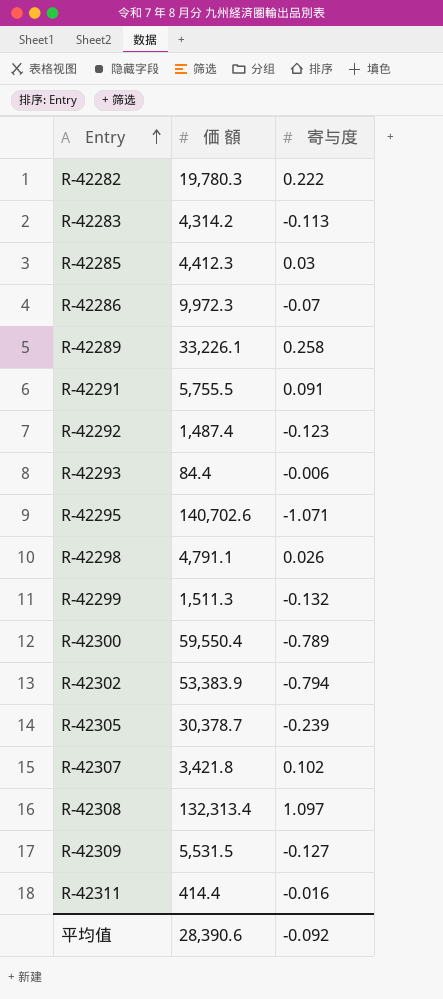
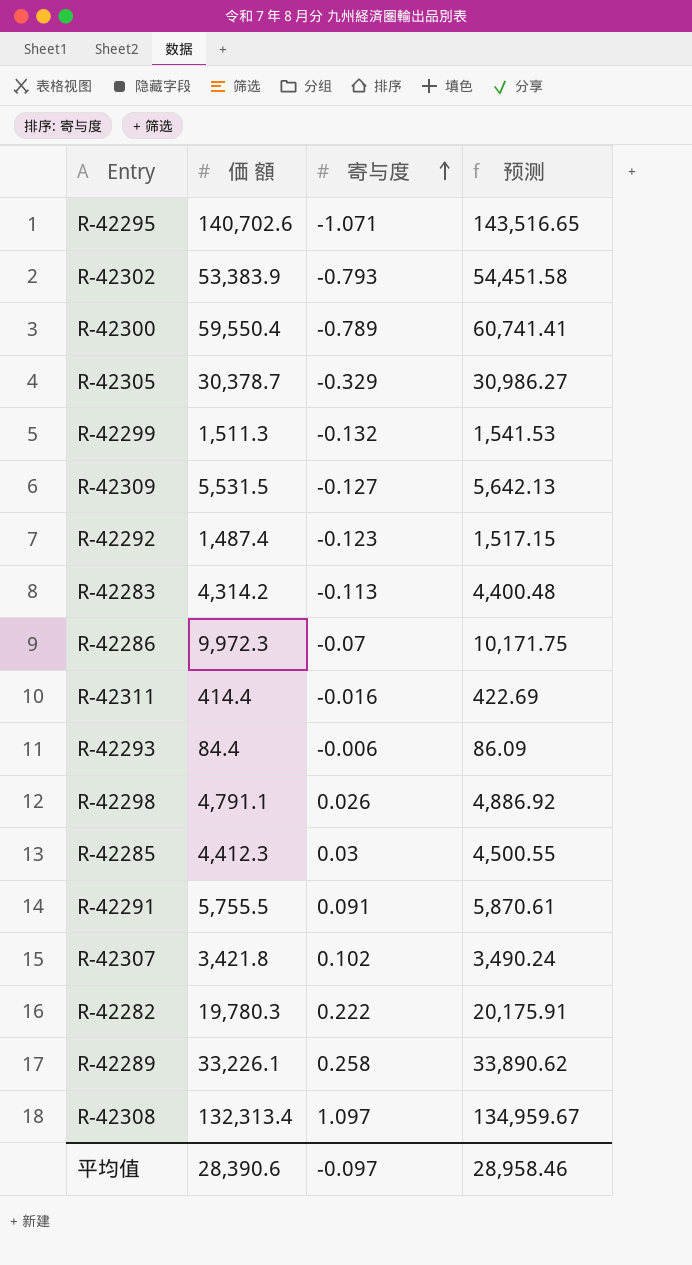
row order: Entry ascending -> 寄与度 ascending
column 预测 | formula: none -> [価 額] * 1.02
R-42302 | 寄与度: -0.794 -> -0.793
R-42305 | 寄与度: -0.239 -> -0.329
平均值 | 寄与度: -0.092 -> -0.097

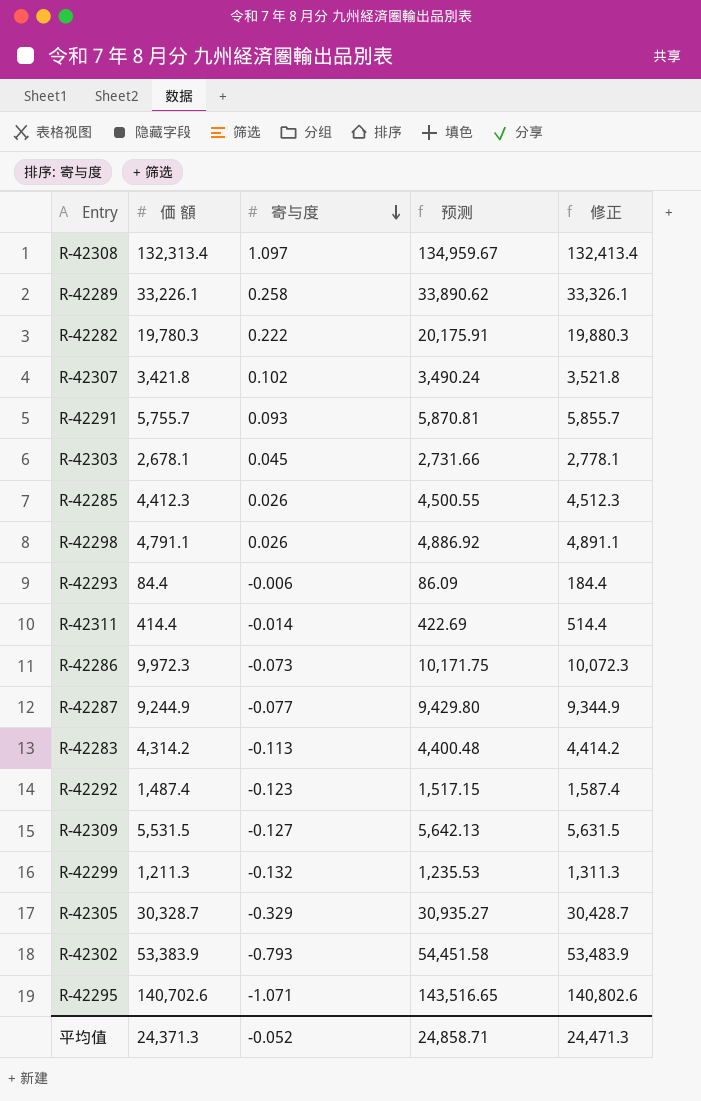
row order: 寄与度 ascending -> 寄与度 descending
column 修正 | formula: none -> [価 額] + 100
row R-42300: 59,550.4 | -0.789 | 60,741.41 -> none
R-42291 | 価 額: 5,755.5 -> 5,755.7
R-42291 | 寄与度: 0.091 -> 0.093
R-42291 | 预测: 5,870.61 -> 5,870.81
row R-42303: none -> 2,678.1 | 0.045 | 2,731.66 | 2,778.1
R-42285 | 寄与度: 0.03 -> 0.026
R-42311 | 寄与度: -0.016 -> -0.014
R-42286 | 寄与度: -0.07 -> -0.073
row R-42287: none -> 9,244.9 | -0.077 | 9,429.80 | 9,344.9
R-42299 | 価 額: 1,511.3 -> 1,211.3
R-42299 | 预测: 1,541.53 -> 1,235.53
R-42305 | 価 額: 30,378.7 -> 30,328.7
R-42305 | 预测: 30,986.27 -> 30,935.27
平均值 | 価 額: 28,390.6 -> 24,371.3
平均值 | 寄与度: -0.097 -> -0.052
平均值 | 预测: 28,958.46 -> 24,858.71

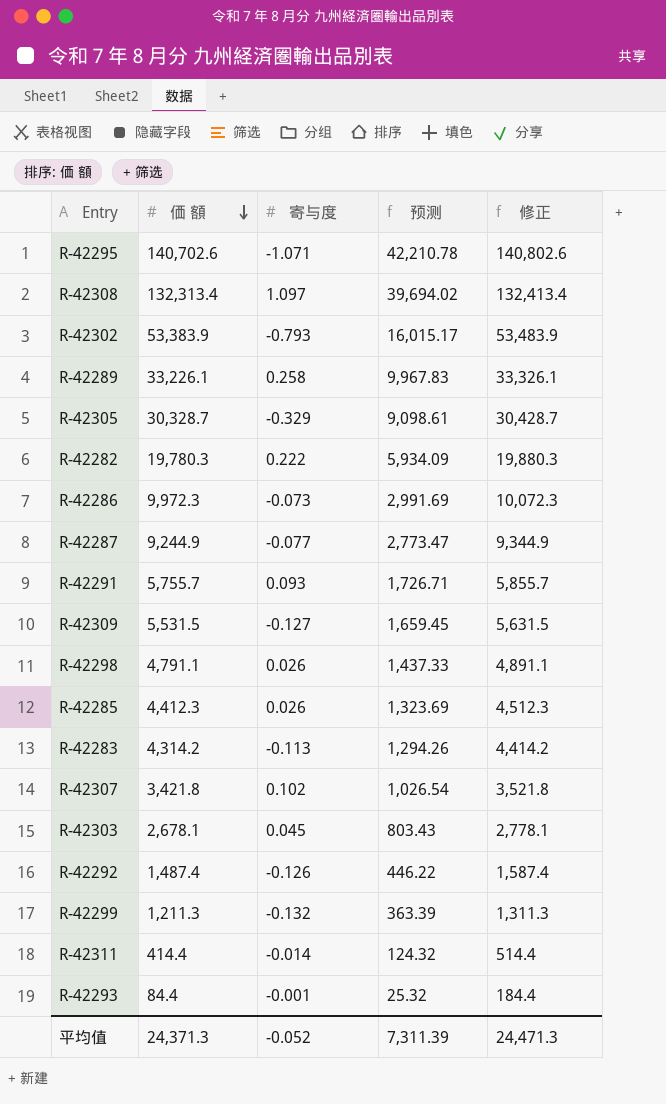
row order: 寄与度 descending -> 価 額 descending
column 预测 | formula: [価 額] * 1.02 -> [価 額] * 0.3
R-42292 | 寄与度: -0.123 -> -0.126
R-42293 | 寄与度: -0.006 -> -0.001
平均值 | 预测: 24,858.71 -> 7,311.39

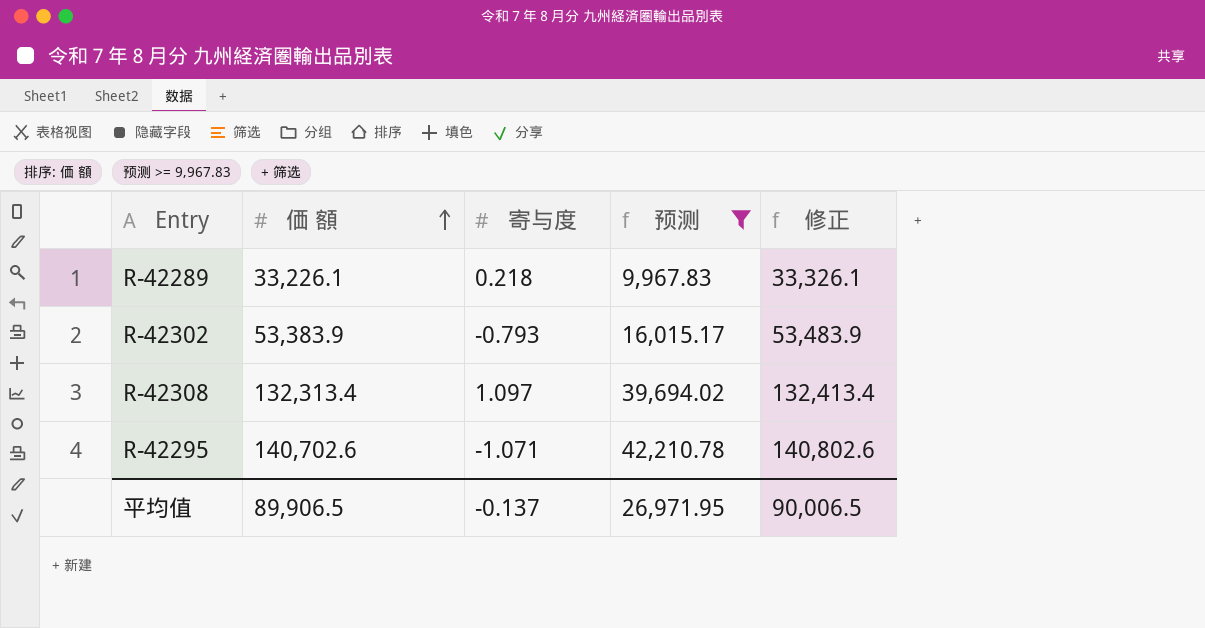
filter: none -> 预测 >= 9,967.83
row order: 価 額 descending -> 価 額 ascending
R-42289 | 寄与度: 0.258 -> 0.218
平均值 | 価 額: 24,371.3 -> 89,906.5
平均值 | 寄与度: -0.052 -> -0.137
平均值 | 预测: 7,311.39 -> 26,971.95
平均值 | 修正: 24,471.3 -> 90,006.5

